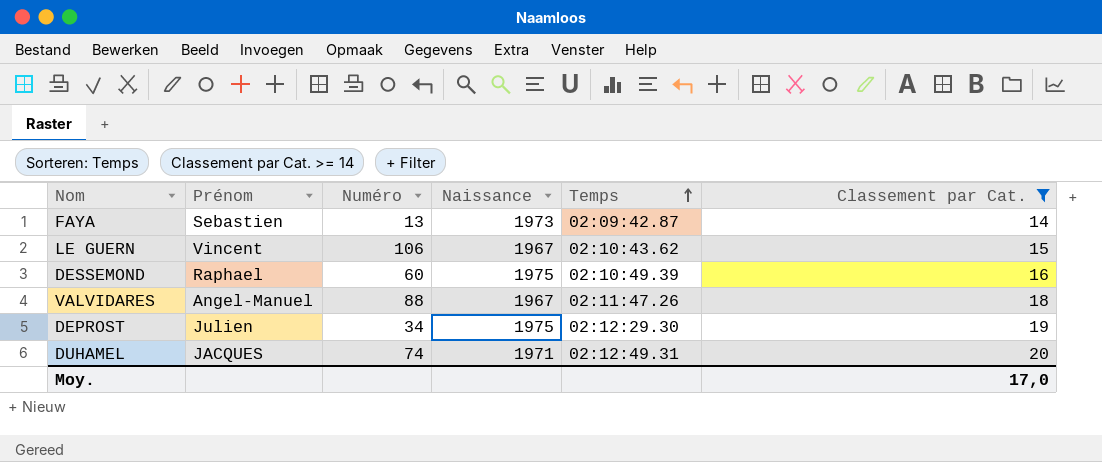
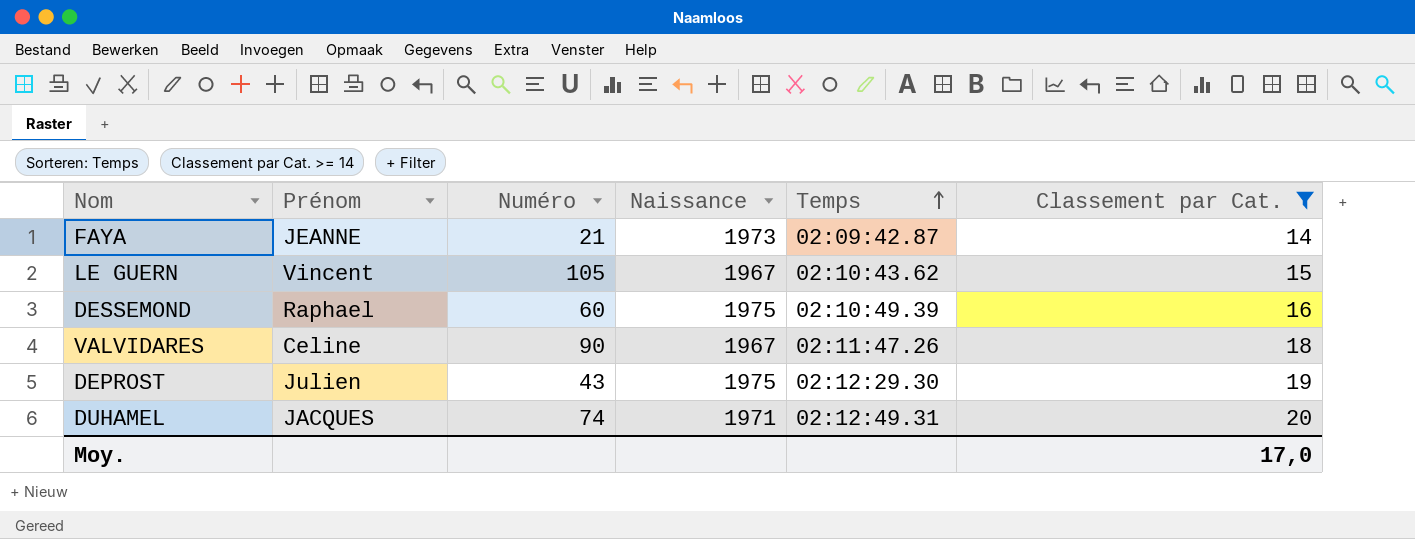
FAYA | Prénom: Sebastien -> JEANNE
FAYA | Numéro: 13 -> 21
LE GUERN | Numéro: 106 -> 105
VALVIDARES | Prénom: Angel-Manuel -> Celine
VALVIDARES | Numéro: 88 -> 90
DEPROST | Numéro: 34 -> 43

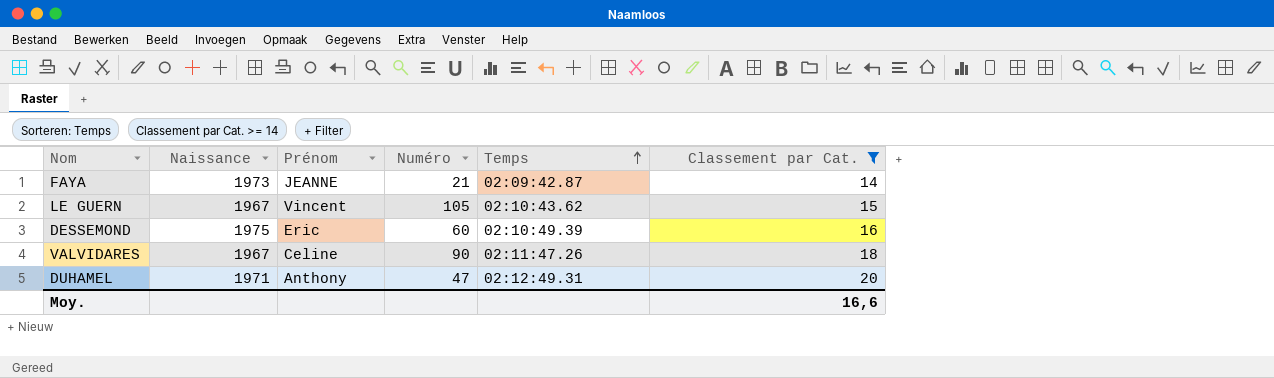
column Naissance | position: 4 -> 2
row DEPROST: Julien | 43 | 1975 | 02:12:29.30 | 19 -> none
DESSEMOND | Prénom: Raphael -> Eric
DUHAMEL | Prénom: JACQUES -> Anthony
DUHAMEL | Numéro: 74 -> 47
Moy. | Classement par Cat.: 17,0 -> 16,6

